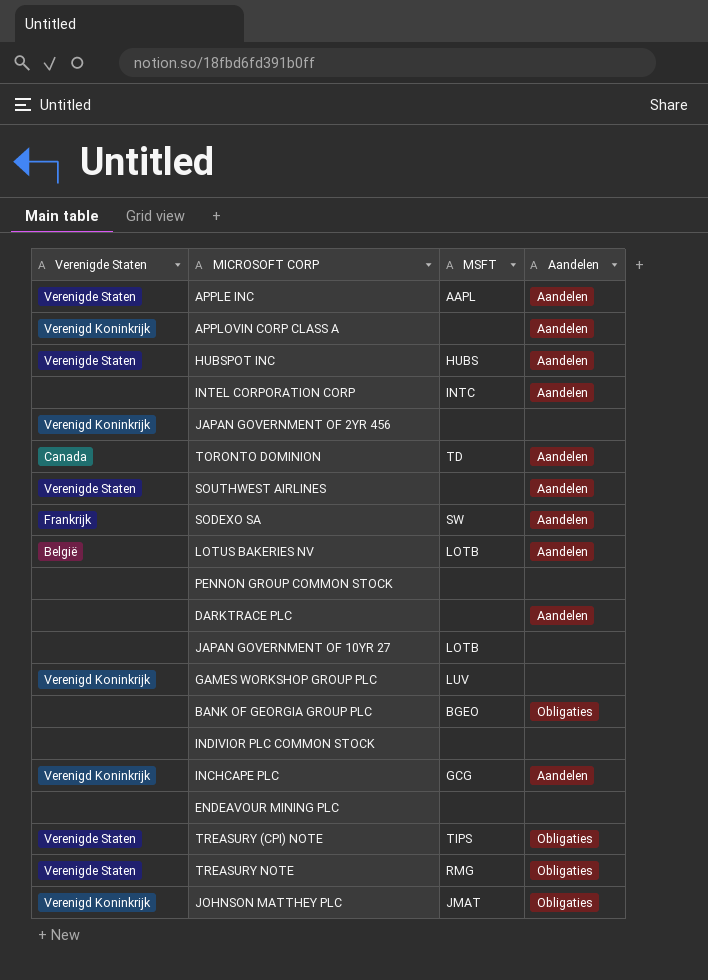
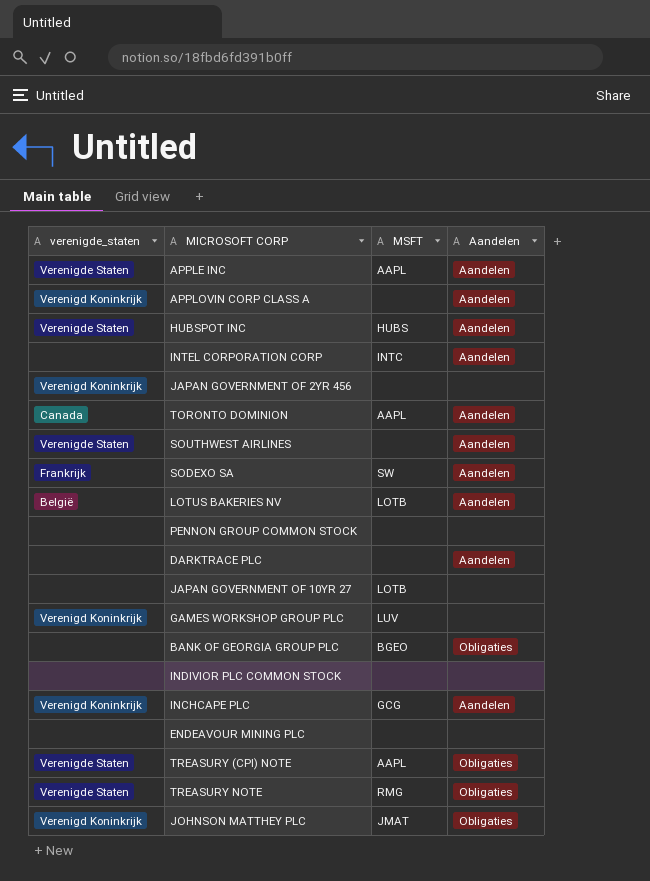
column name: Verenigde Staten -> verenigde_staten
TORONTO DOMINION | MSFT: TD -> AAPL
TREASURY (CPI) NOTE | MSFT: TIPS -> AAPL

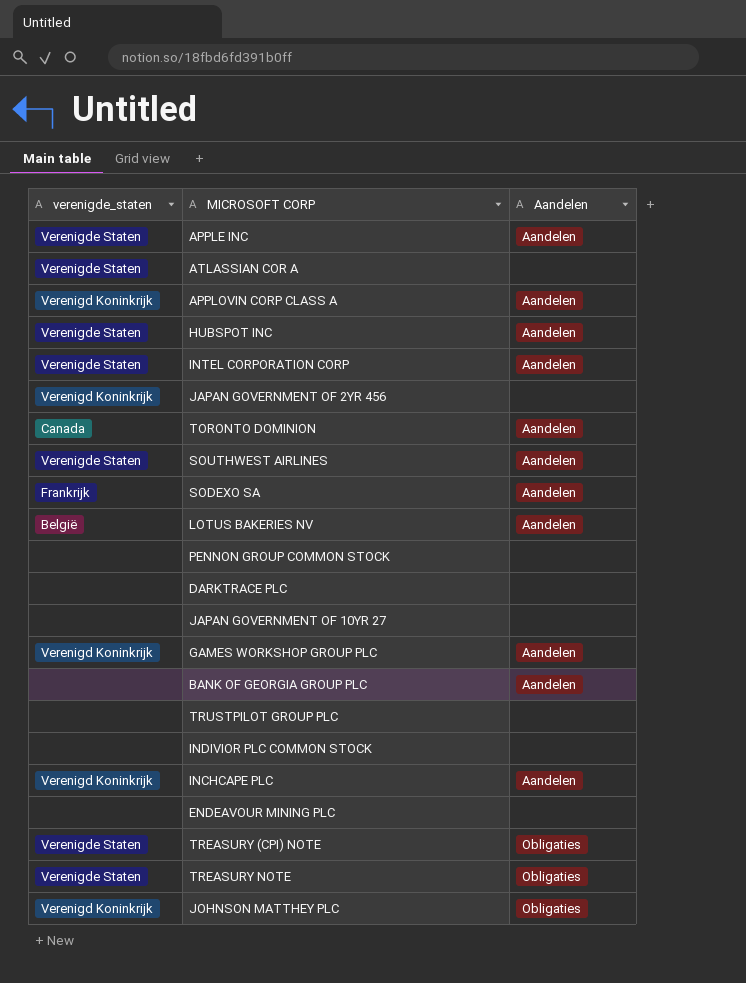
column MSFT | position: 3 -> none
row ATLASSIAN COR A: none -> Verenigde Staten | none
INTEL CORPORATION CORP | verenigde_staten: none -> Verenigde Staten
DARKTRACE PLC | Aandelen: Aandelen -> none
GAMES WORKSHOP GROUP PLC | Aandelen: none -> Aandelen
BANK OF GEORGIA GROUP PLC | Aandelen: Obligaties -> Aandelen
row TRUSTPILOT GROUP PLC: none -> none | none

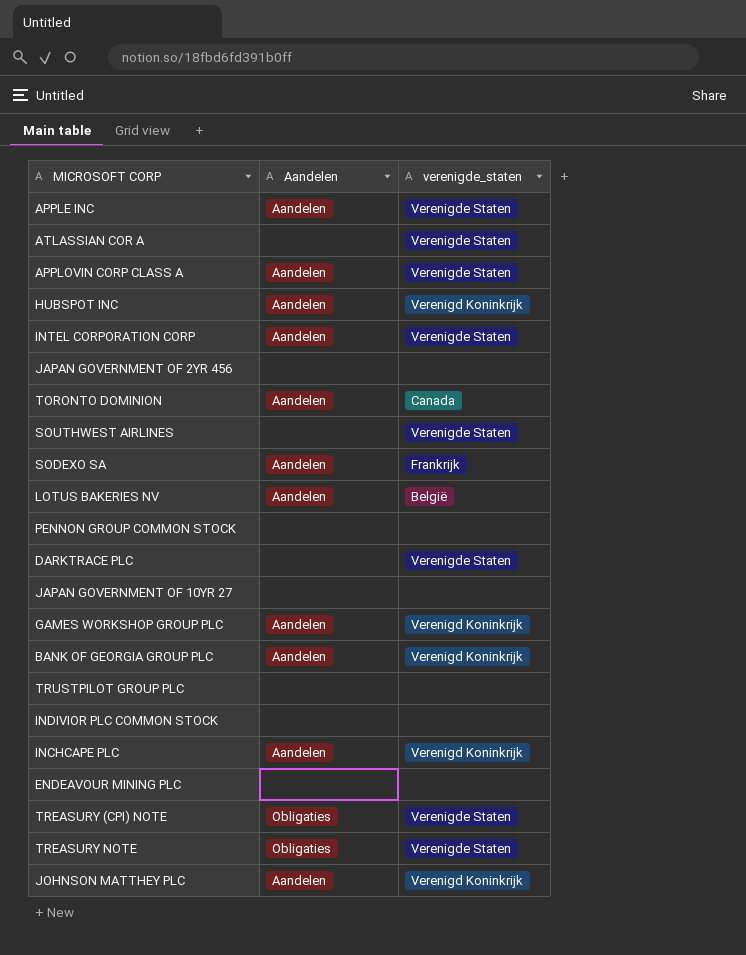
column verenigde_staten | position: 1 -> 3
APPLOVIN CORP CLASS A | verenigde_staten: Verenigd Koninkrijk -> Verenigde Staten
HUBSPOT INC | verenigde_staten: Verenigde Staten -> Verenigd Koninkrijk
JAPAN GOVERNMENT OF 2YR 456 | verenigde_staten: Verenigd Koninkrijk -> none
SOUTHWEST AIRLINES | Aandelen: Aandelen -> none
DARKTRACE PLC | verenigde_staten: none -> Verenigde Staten
BANK OF GEORGIA GROUP PLC | verenigde_staten: none -> Verenigd Koninkrijk
JOHNSON MATTHEY PLC | Aandelen: Obligaties -> Aandelen

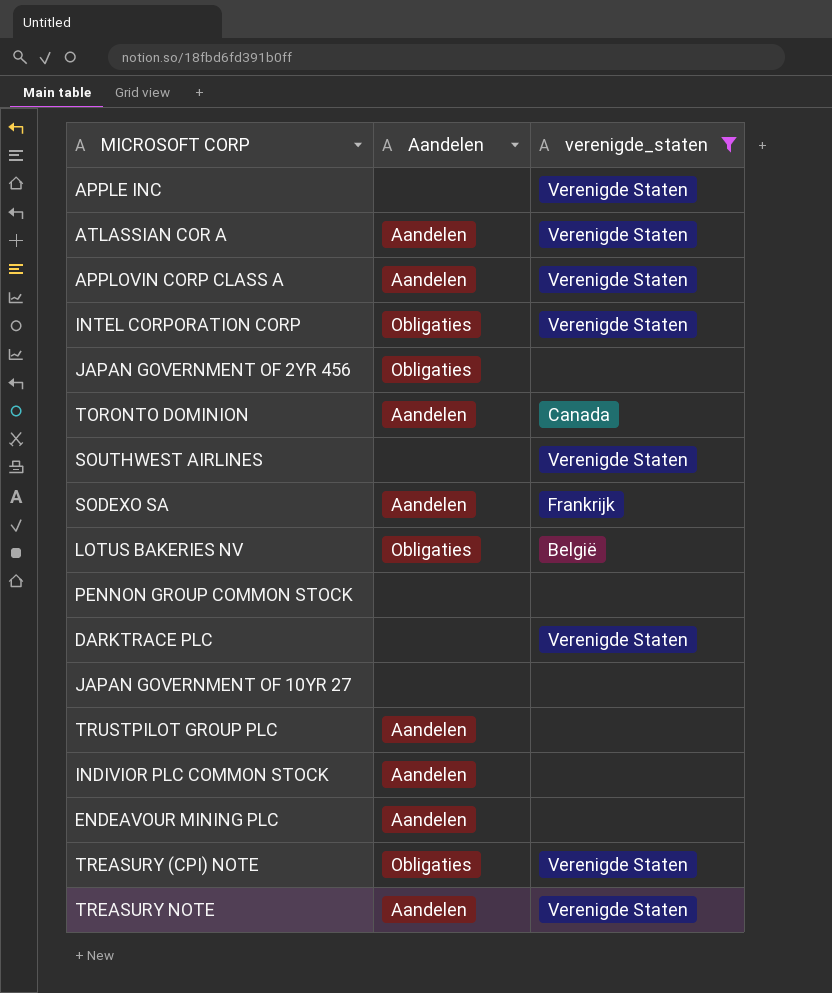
filter: none -> verenigde_staten != Verenigd Koninkrijk
APPLE INC | Aandelen: Aandelen -> none
ATLASSIAN COR A | Aandelen: none -> Aandelen
INTEL CORPORATION CORP | Aandelen: Aandelen -> Obligaties
JAPAN GOVERNMENT OF 2YR 456 | Aandelen: none -> Obligaties
LOTUS BAKERIES NV | Aandelen: Aandelen -> Obligaties
TRUSTPILOT GROUP PLC | Aandelen: none -> Aandelen
INDIVIOR PLC COMMON STOCK | Aandelen: none -> Aandelen
ENDEAVOUR MINING PLC | Aandelen: none -> Aandelen
TREASURY NOTE | Aandelen: Obligaties -> Aandelen

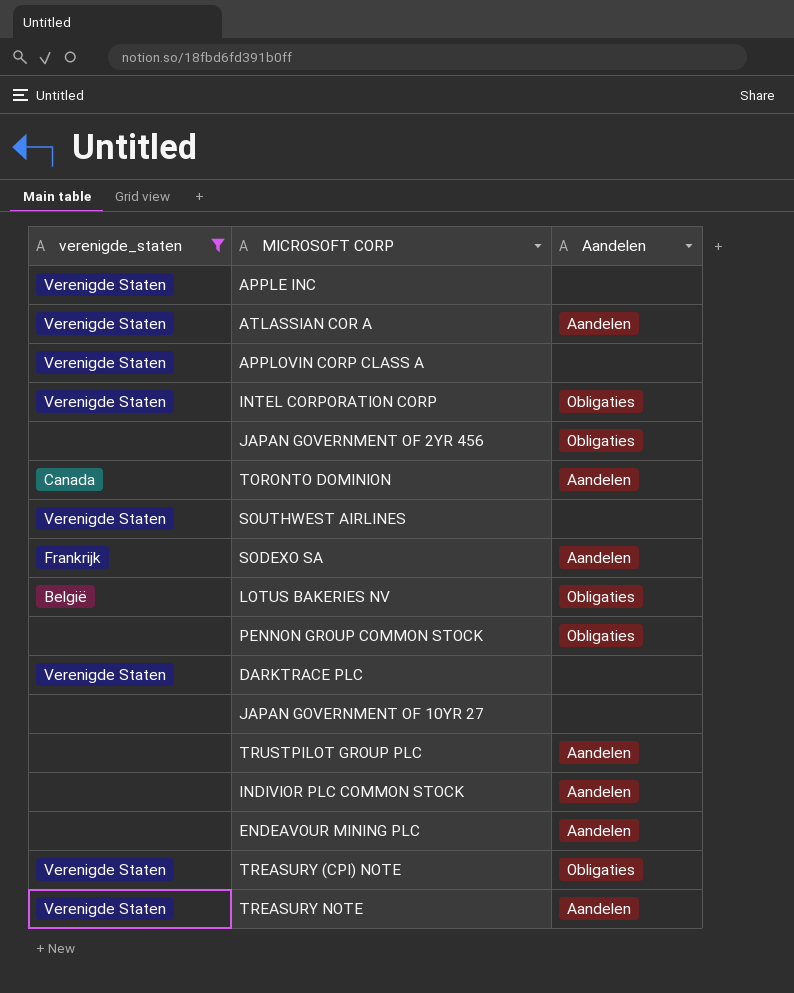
column verenigde_staten | position: 3 -> 1
APPLOVIN CORP CLASS A | Aandelen: Aandelen -> none
PENNON GROUP COMMON STOCK | Aandelen: none -> Obligaties

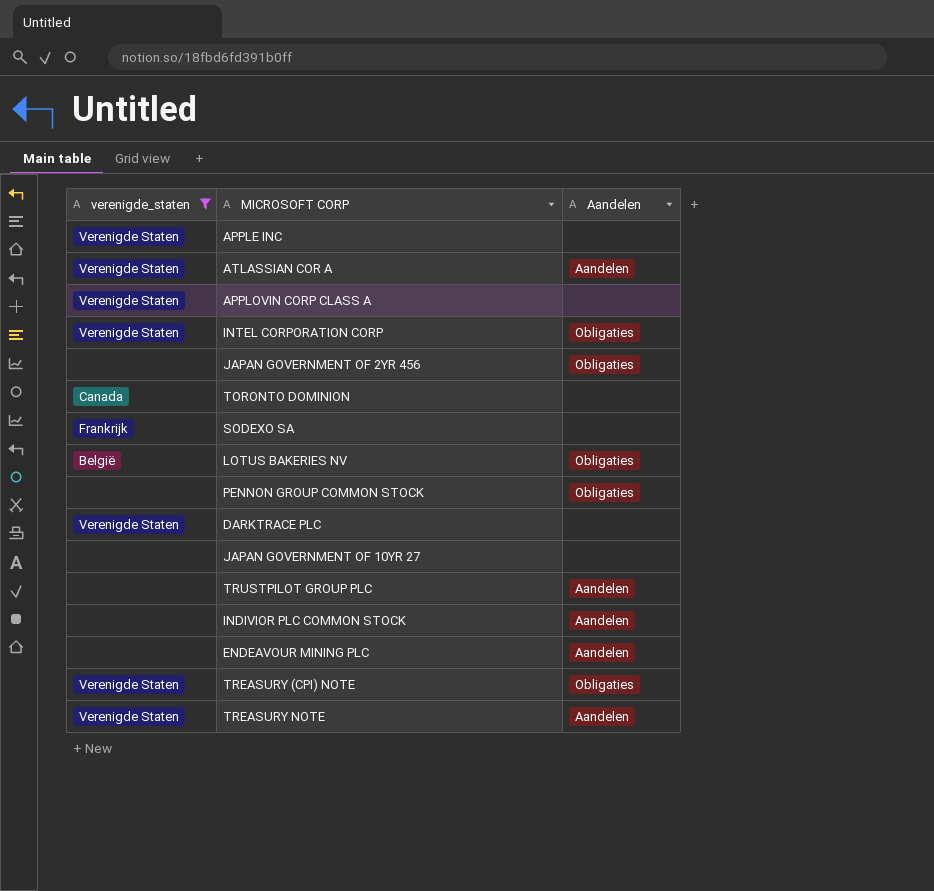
row SOUTHWEST AIRLINES: Verenigde Staten | none -> none
TORONTO DOMINION | Aandelen: Aandelen -> none
SODEXO SA | Aandelen: Aandelen -> none

